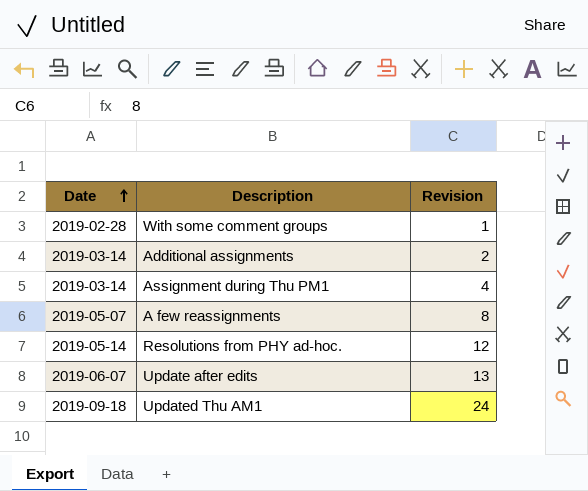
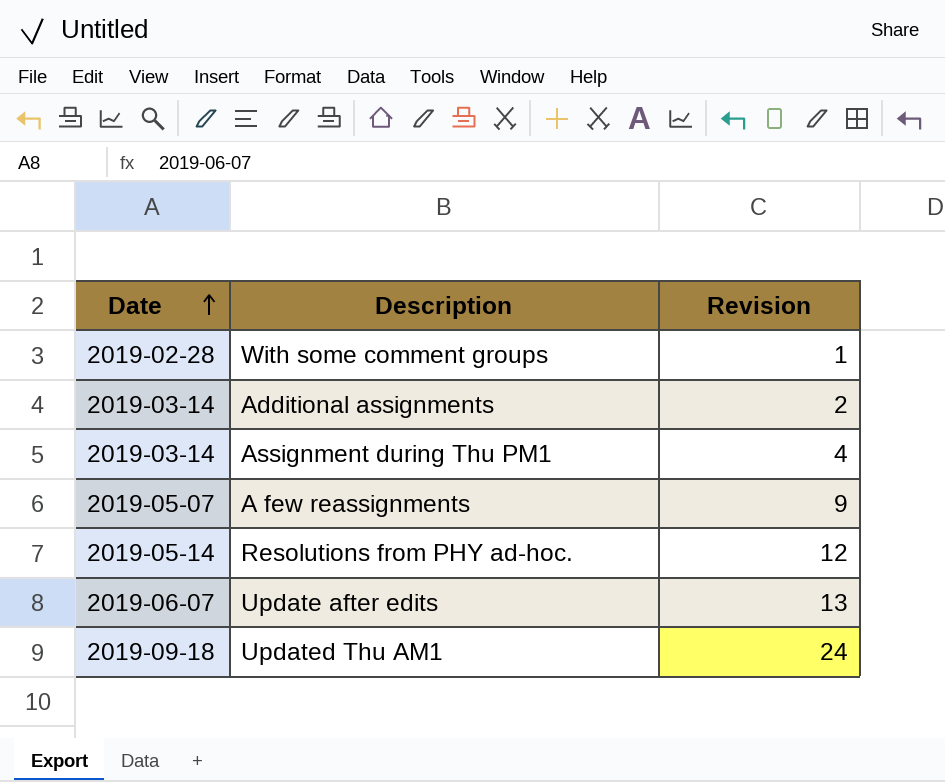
A few reassignments | Revision: 8 -> 9

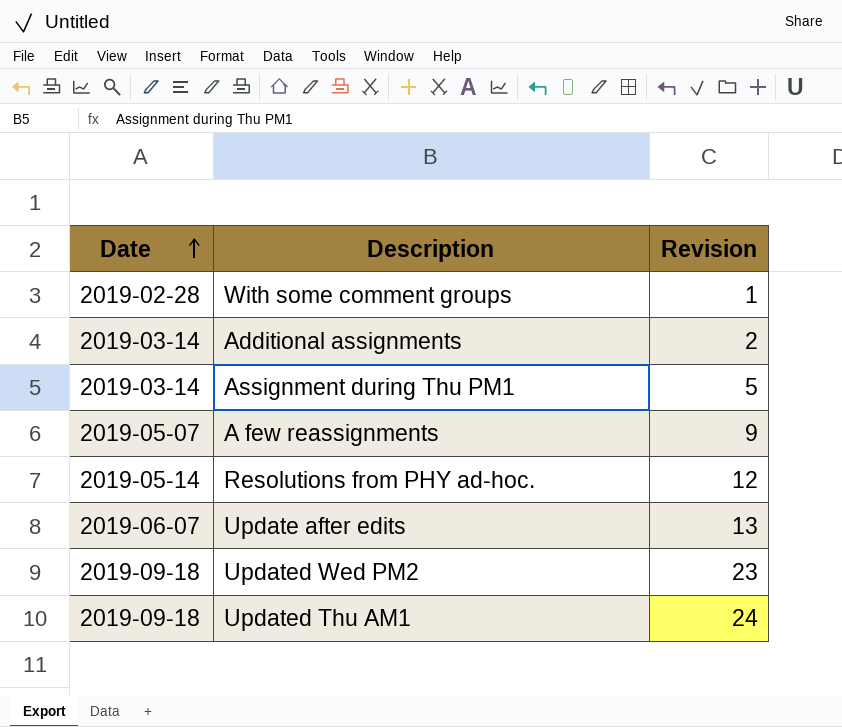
Assignment during Thu PM1 | Revision: 4 -> 5
row Updated Wed PM2: none -> 2019-09-18 | 23

